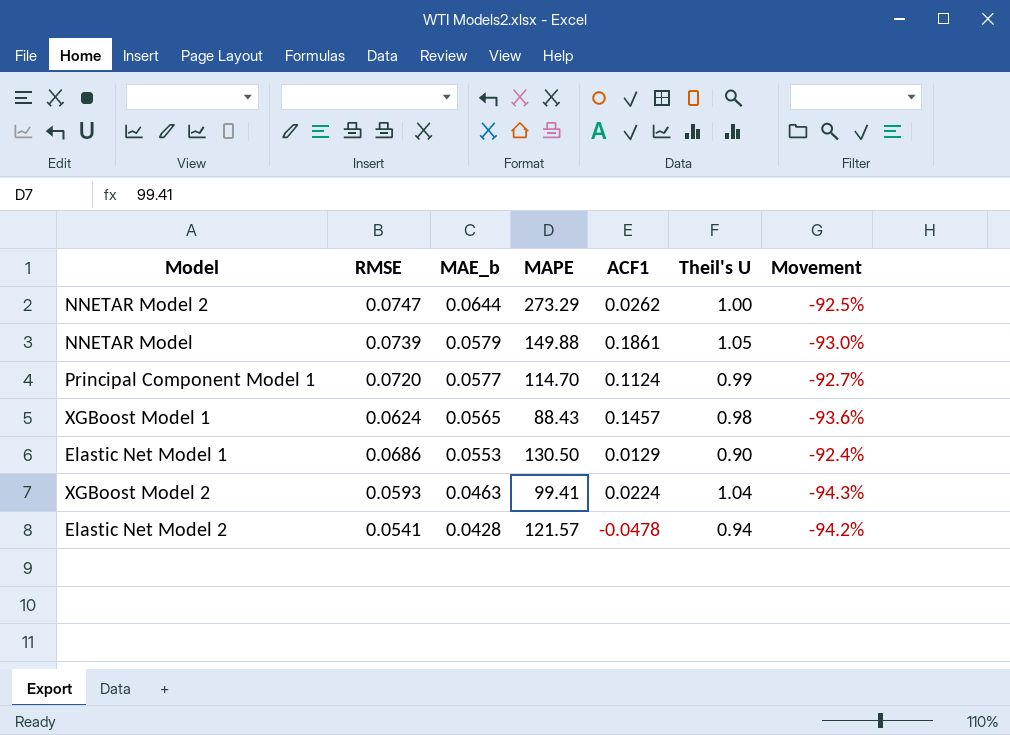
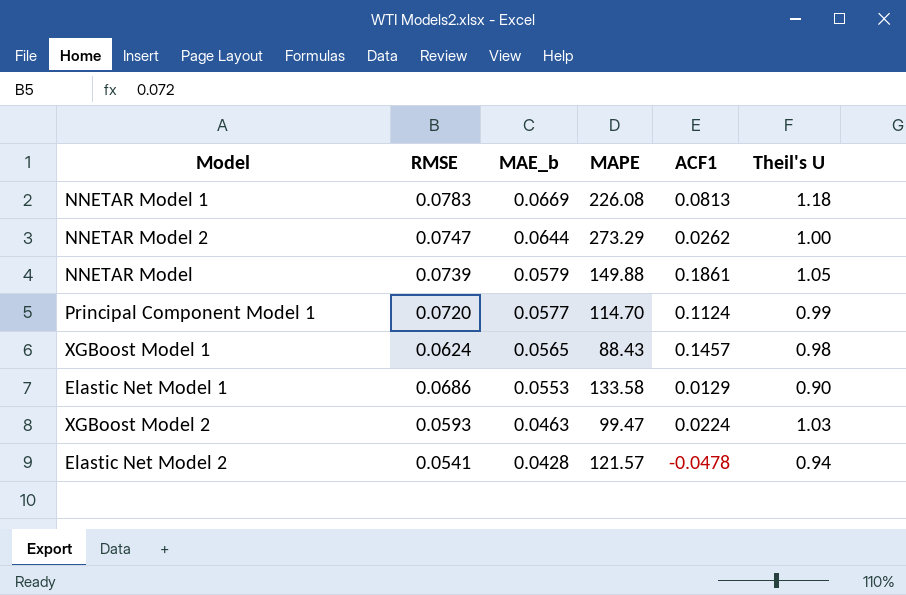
column Movement | formula: ([RMSE] - [Theil's U]) / [Theil's U] -> none
row NNETAR Model 1: none -> 0.0783 | 0.0669 | 226.08 | 0.0813 | 1.18
Elastic Net Model 1 | MAPE: 130.50 -> 133.58
XGBoost Model 2 | MAPE: 99.41 -> 99.47
XGBoost Model 2 | Theil's U: 1.04 -> 1.03

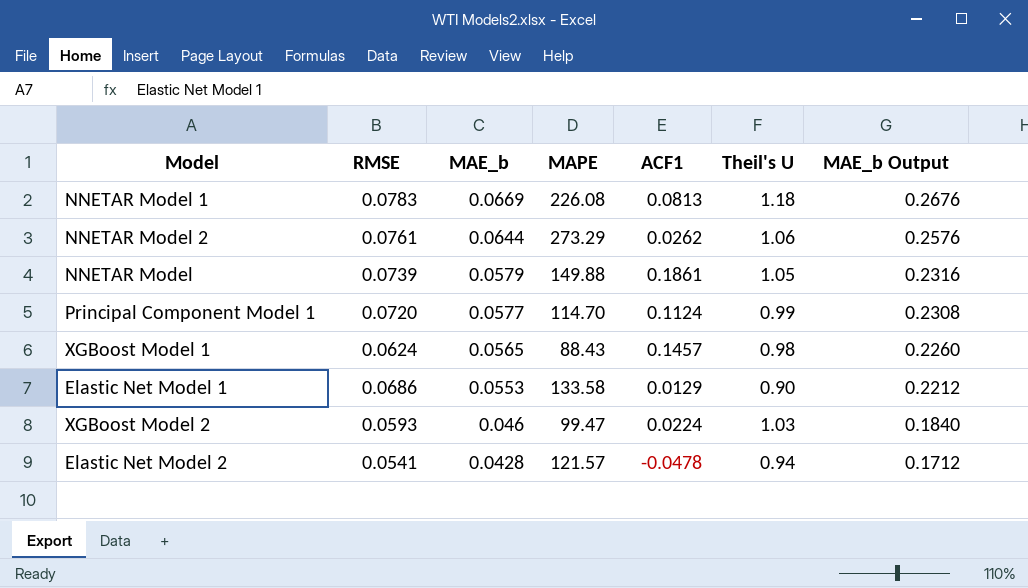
column MAE_b Output | formula: none -> [MAE_b] * 4
NNETAR Model 2 | RMSE: 0.0747 -> 0.0761
NNETAR Model 2 | Theil's U: 1.00 -> 1.06
XGBoost Model 2 | MAE_b: 0.0463 -> 0.046

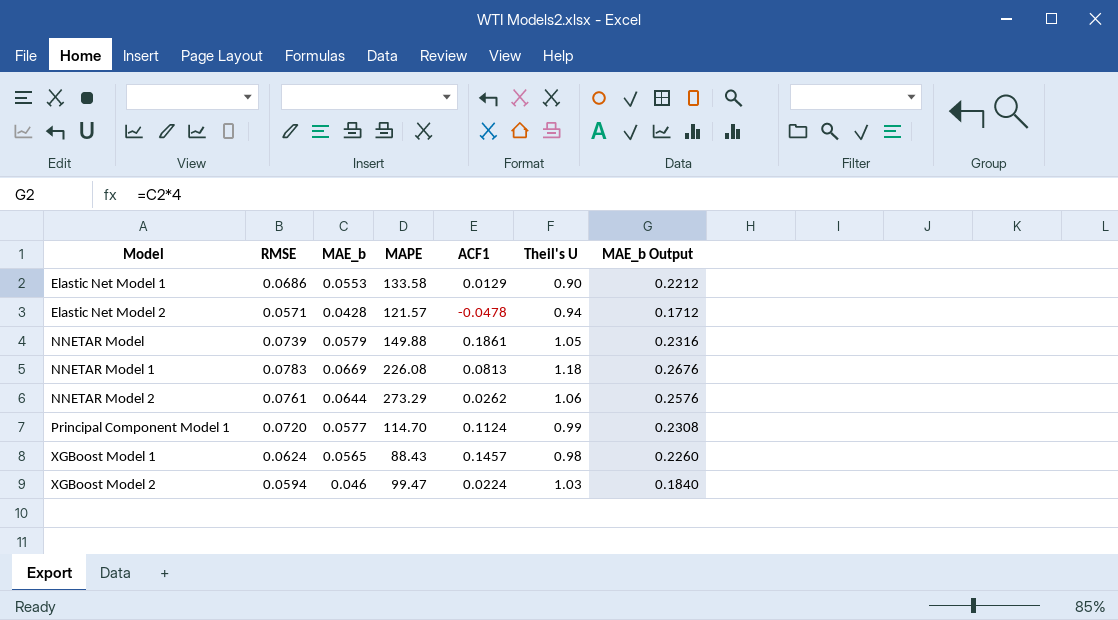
row order: MAE_b descending -> Model ascending
Elastic Net Model 2 | RMSE: 0.0541 -> 0.0571
XGBoost Model 2 | RMSE: 0.0593 -> 0.0594

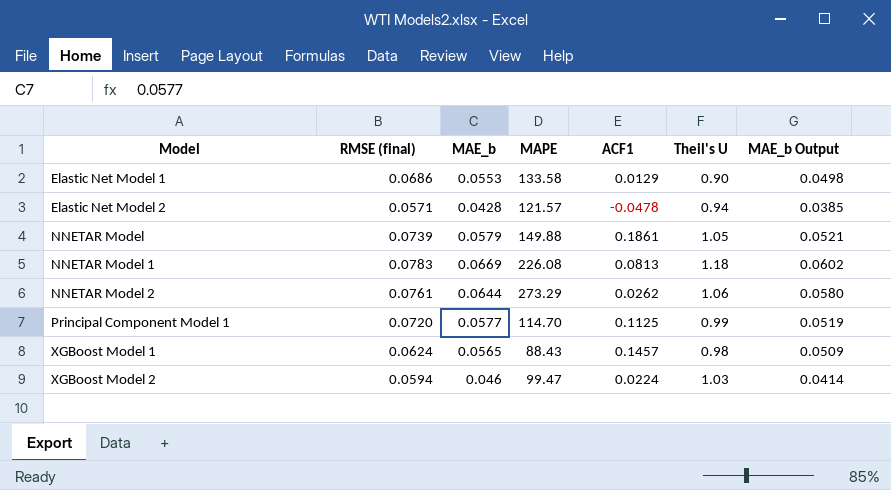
column name: RMSE -> RMSE (final)
column MAE_b Output | formula: [MAE_b] * 4 -> [MAE_b] * 0.9
Principal Component Model 1 | ACF1: 0.1124 -> 0.1125

